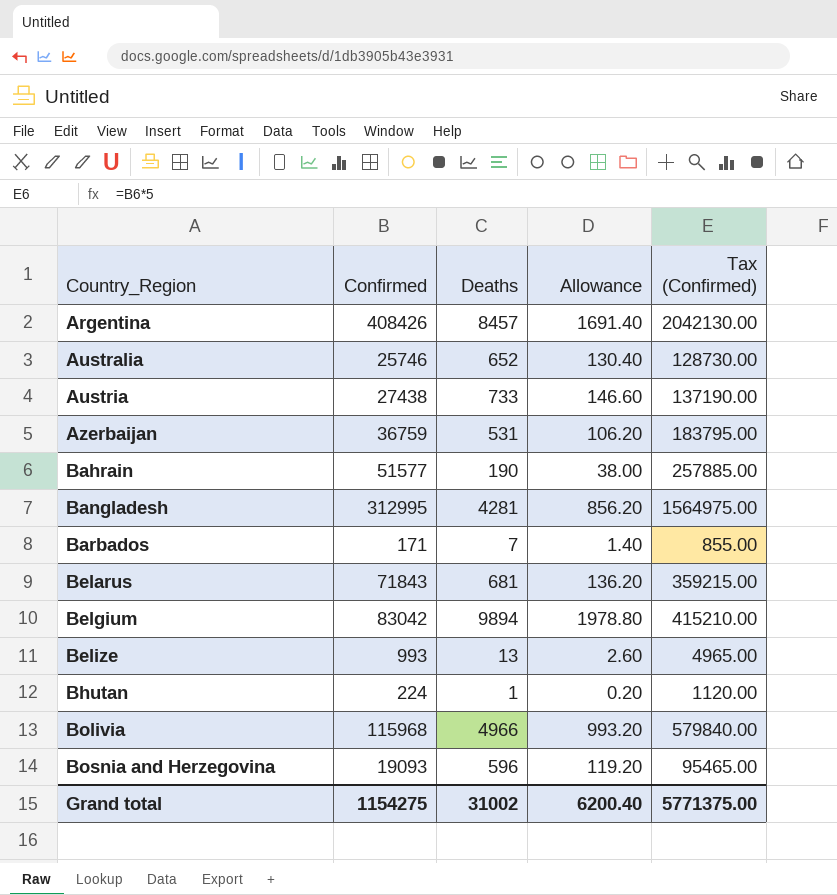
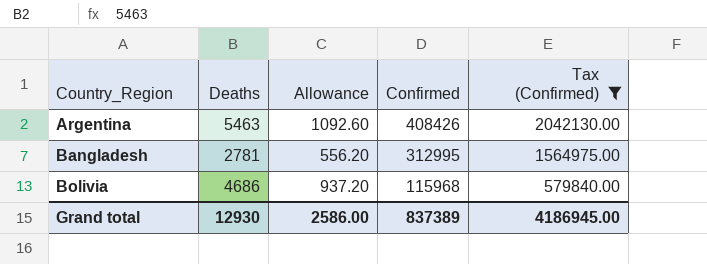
filter: none -> Tax (Confirmed) >= 579840.00
column Confirmed | position: 2 -> 4
Argentina | Deaths: 8457 -> 5463
Argentina | Allowance: 1691.40 -> 1092.60
Bangladesh | Deaths: 4281 -> 2781
Bangladesh | Allowance: 856.20 -> 556.20
Bolivia | Deaths: 4966 -> 4686
Bolivia | Allowance: 993.20 -> 937.20
Grand total | Deaths: 31002 -> 12930
Grand total | Allowance: 6200.40 -> 2586.00
Grand total | Confirmed: 1154275 -> 837389
Grand total | Tax (Confirmed): 5771375.00 -> 4186945.00

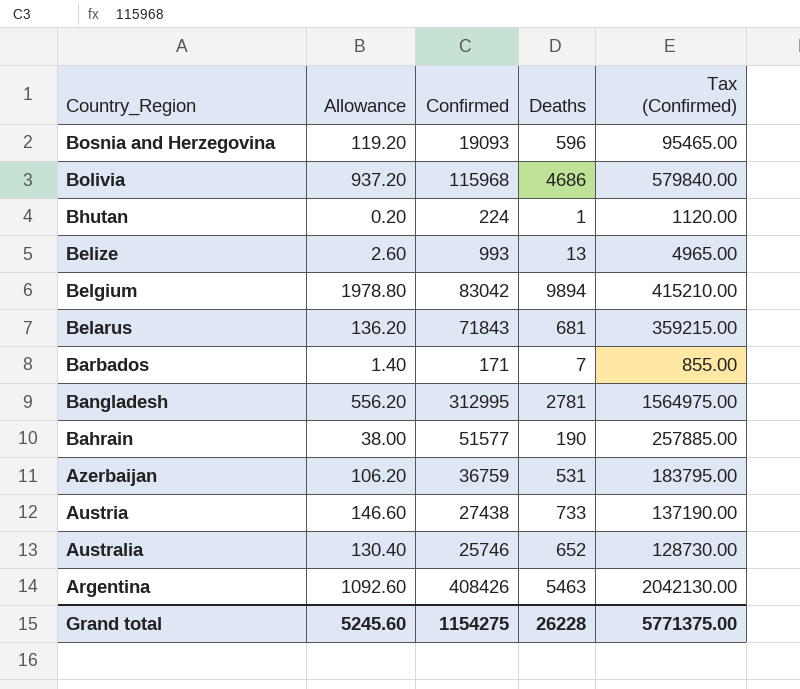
filter: Tax (Confirmed) >= 579840.00 -> none
row order: Country_Region ascending -> Country_Region descending
column Deaths | position: 2 -> 4
Grand total | Allowance: 2586.00 -> 5245.60
Grand total | Confirmed: 837389 -> 1154275
Grand total | Deaths: 12930 -> 26228
Grand total | Tax (Confirmed): 4186945.00 -> 5771375.00

